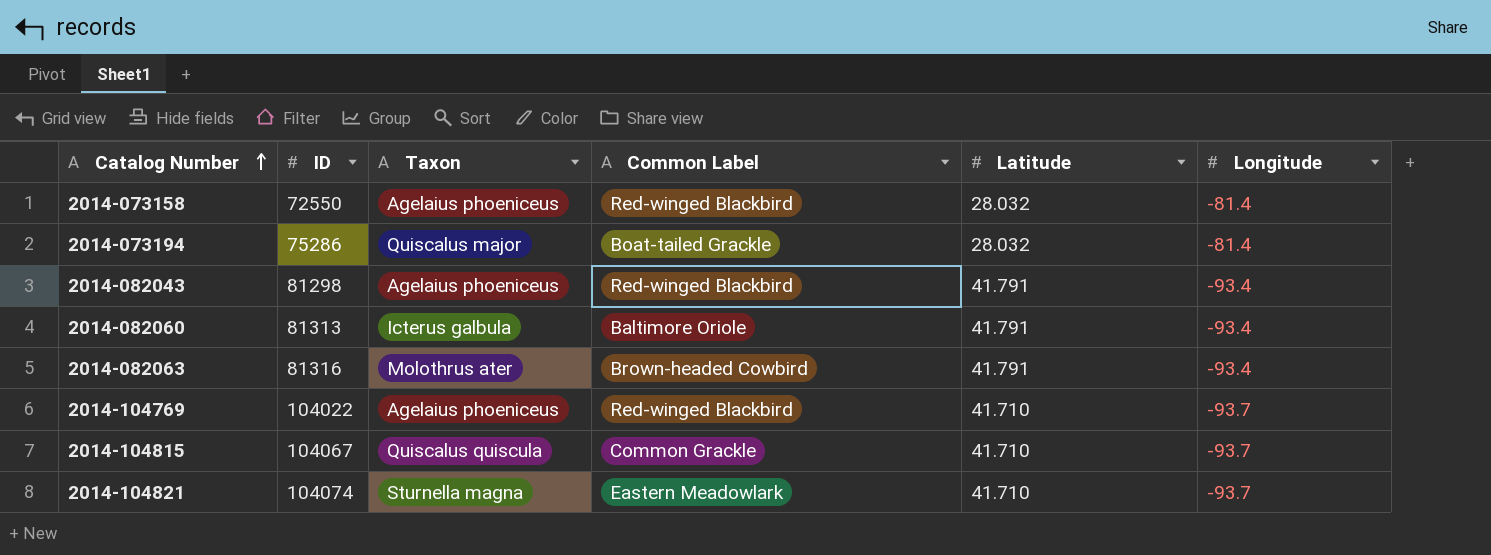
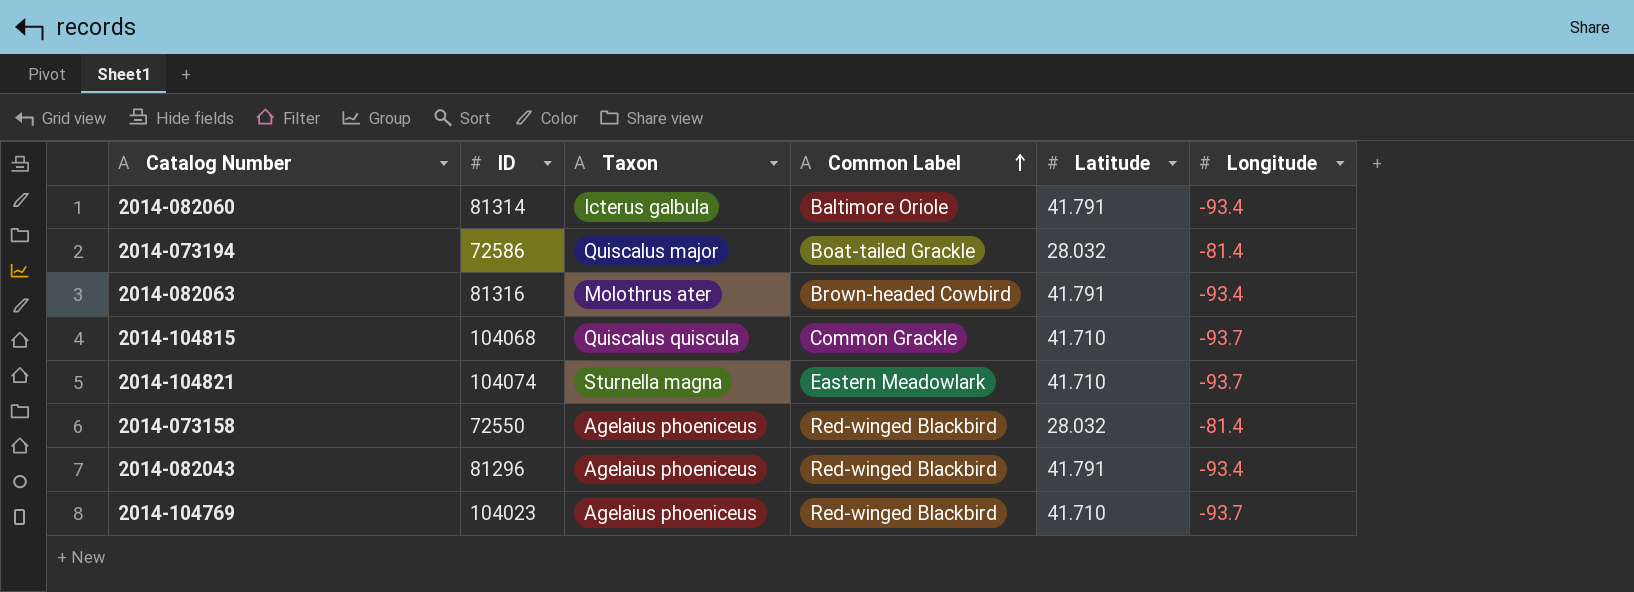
row order: Catalog Number ascending -> Common Label ascending
2014-082060 | ID: 81313 -> 81314
2014-073194 | ID: 75286 -> 72586
2014-104815 | ID: 104067 -> 104068
2014-082043 | ID: 81298 -> 81296
2014-104769 | ID: 104022 -> 104023

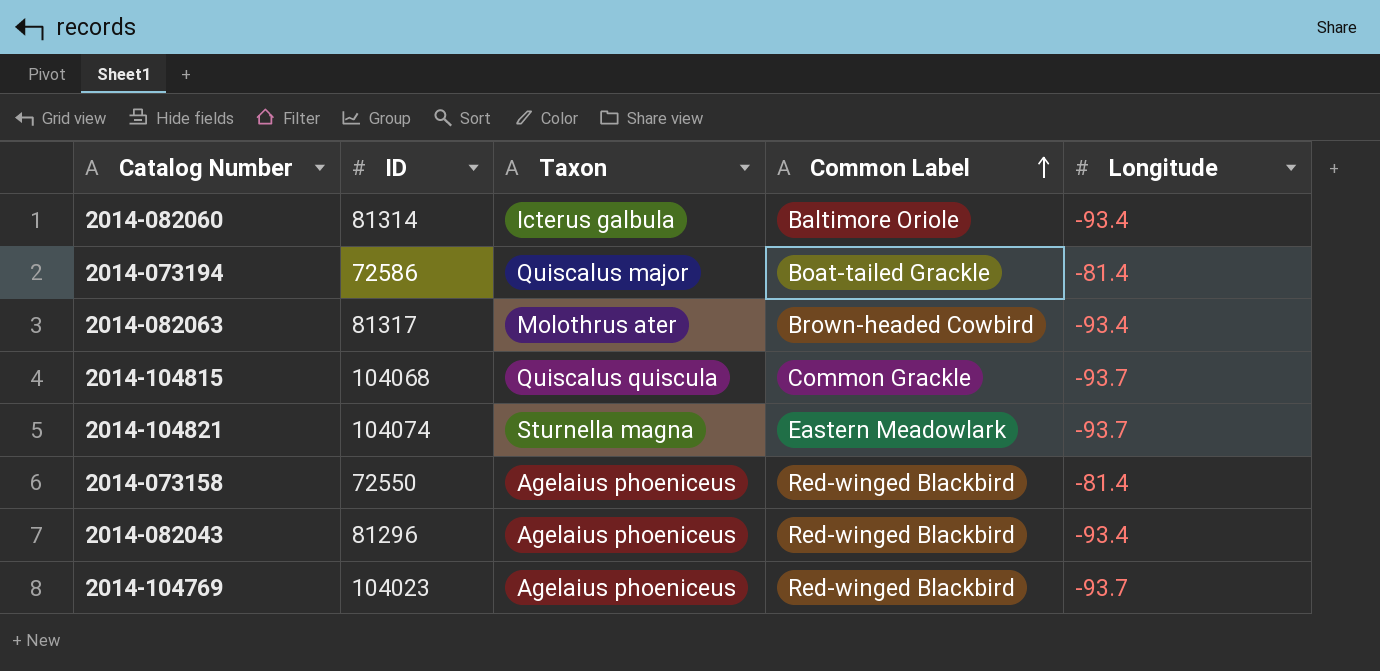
column Latitude | position: 5 -> none
2014-082063 | ID: 81316 -> 81317

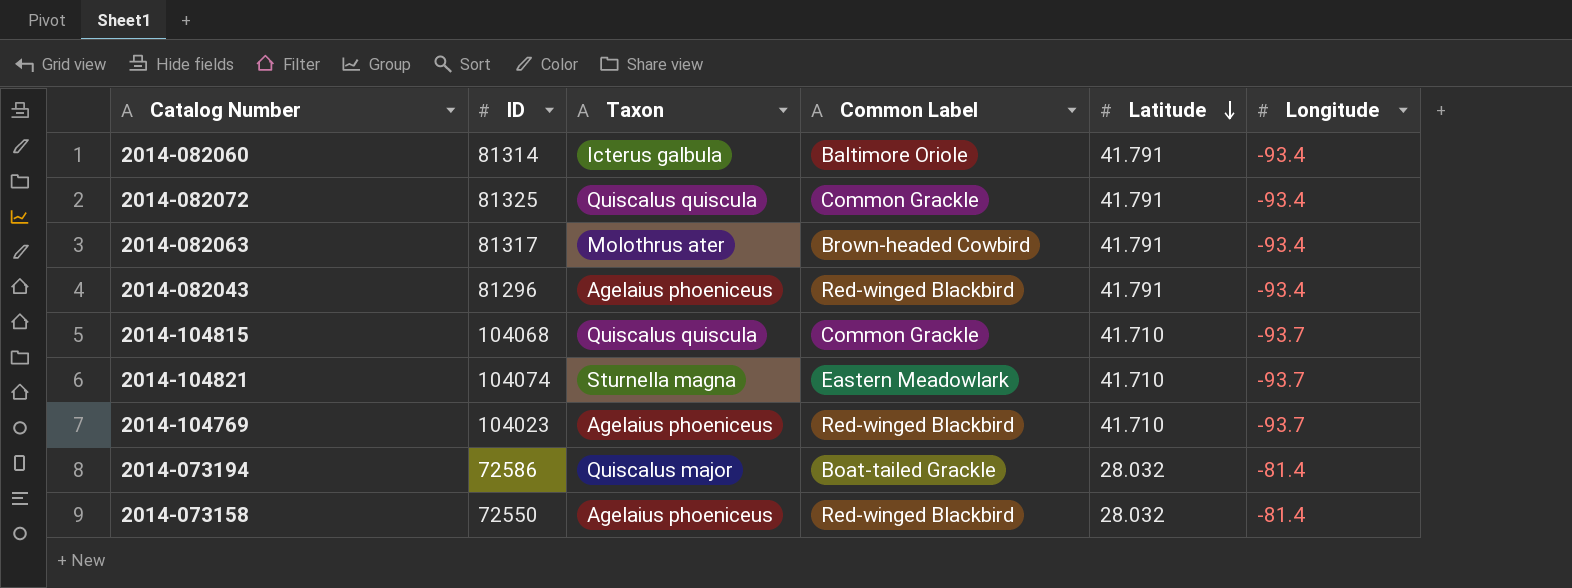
row order: Common Label ascending -> Latitude descending
column Latitude | position: none -> 5
row 2014-082072: none -> 81325 | Quiscalus quiscula | Common Grackle | 41.791 | -93.4

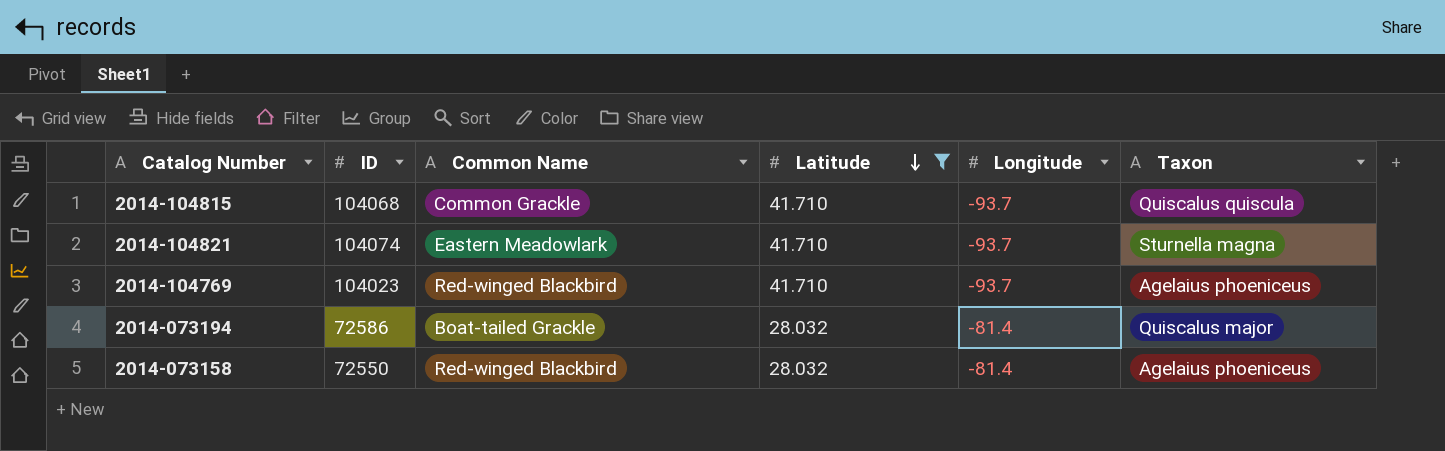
filter: none -> Latitude != 41.791
column name: Common Label -> Common Name
column Taxon | position: 3 -> 6

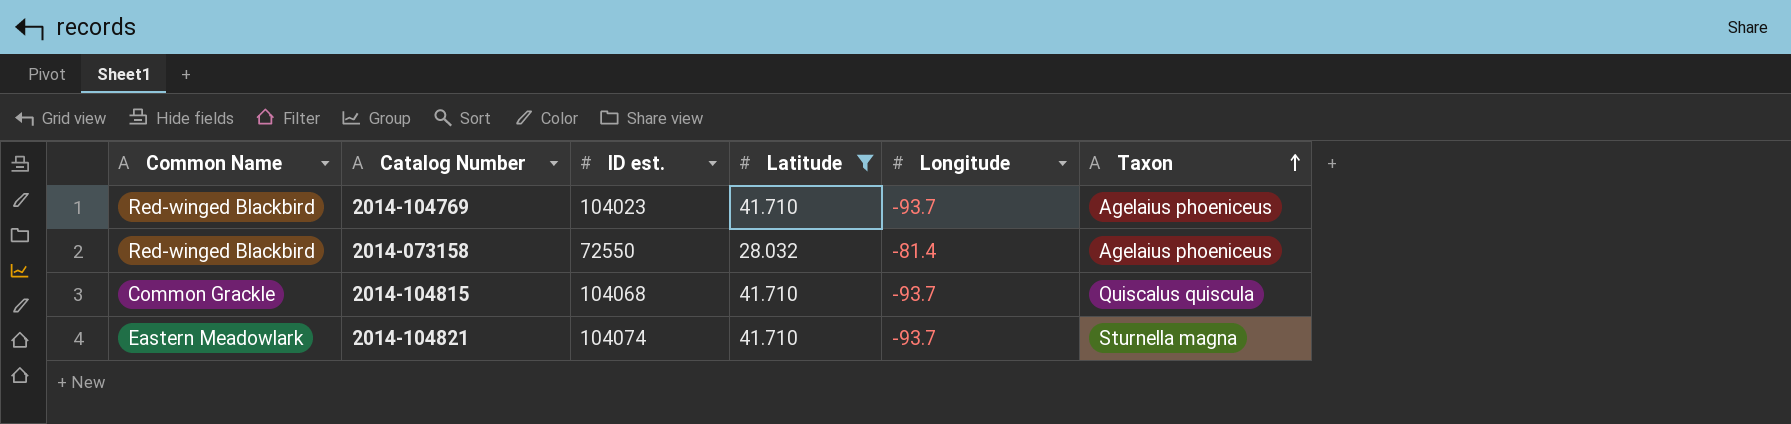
row order: Latitude descending -> Taxon ascending
column Common Name | position: 3 -> 1
column name: ID -> ID est.
row 2014-073194: 72586 | Boat-tailed Grackle | 28.032 | -81.4 | Quiscalus major -> none

